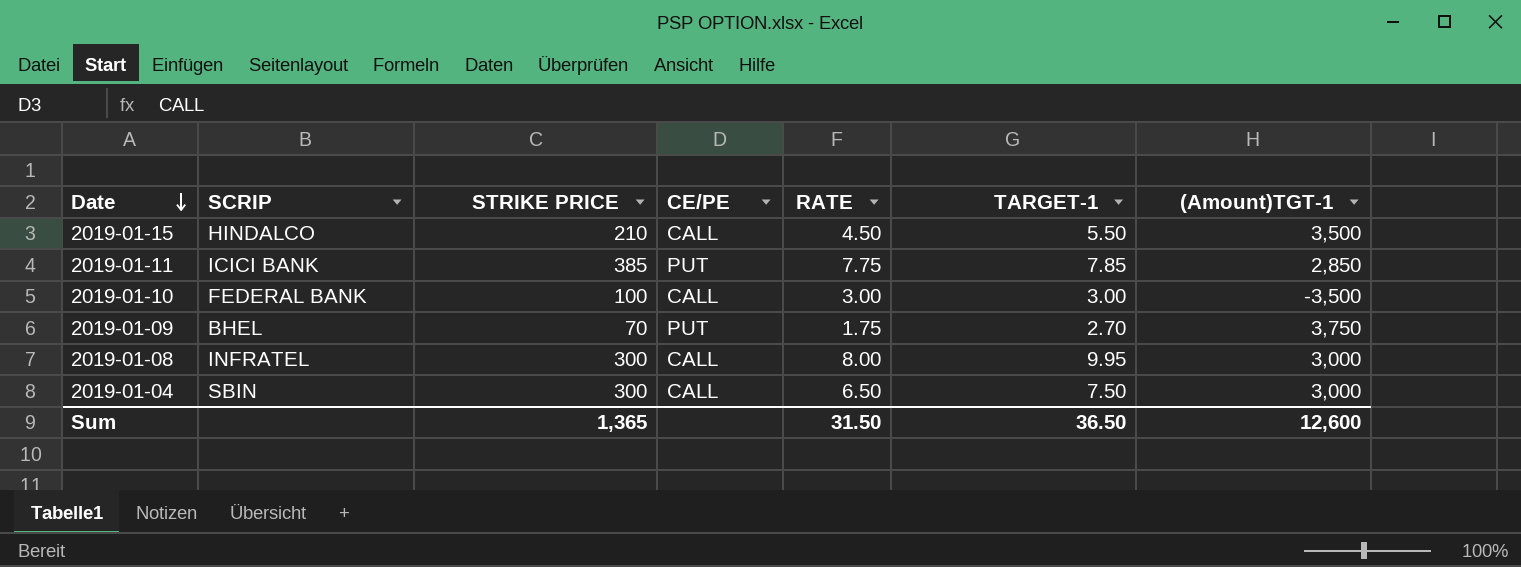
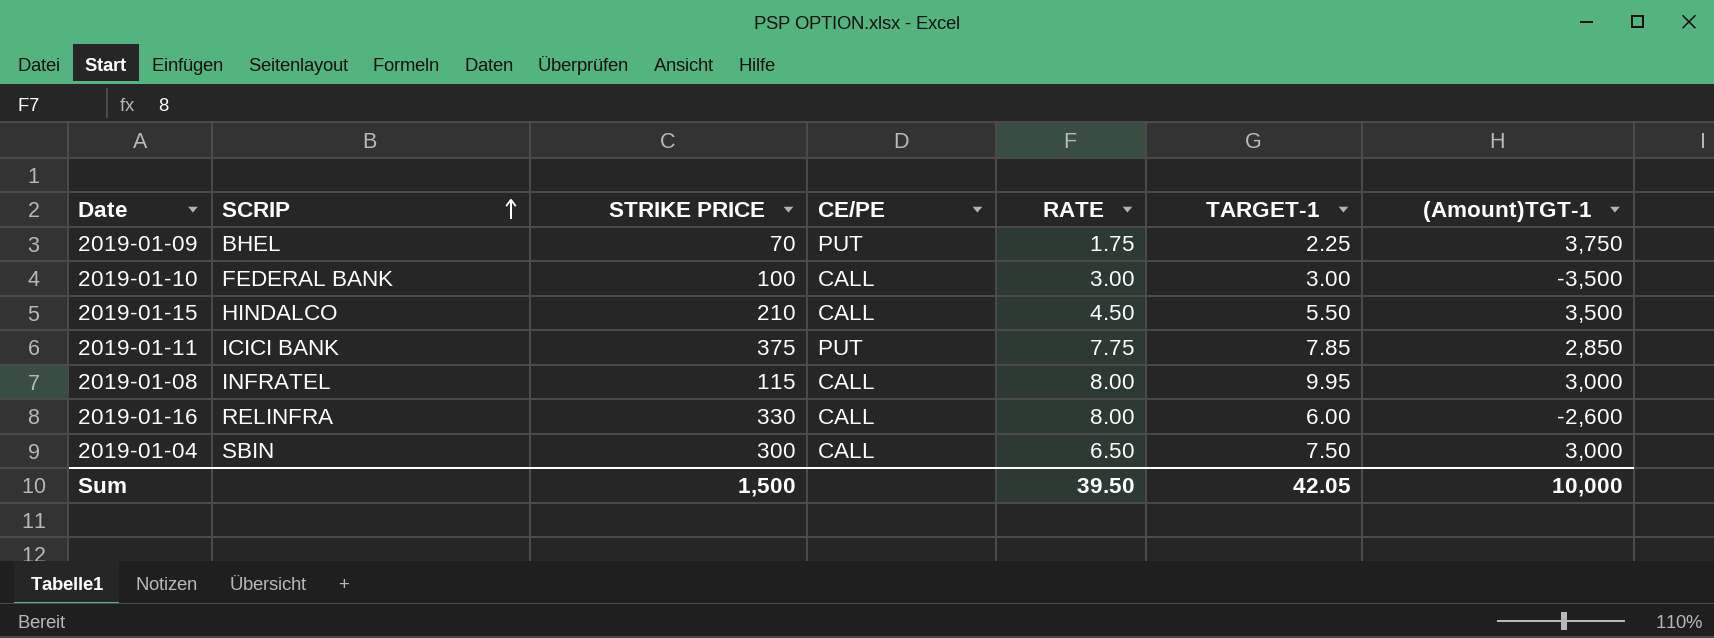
row order: Date descending -> SCRIP ascending
2019-01-09 | TARGET-1: 2.70 -> 2.25
2019-01-11 | STRIKE PRICE: 385 -> 375
2019-01-08 | STRIKE PRICE: 300 -> 115
row 2019-01-16: none -> RELINFRA | 330 | CALL | 8.00 | 6.00 | -2,600
Sum | STRIKE PRICE: 1,365 -> 1,500
Sum | RATE: 31.50 -> 39.50
Sum | TARGET-1: 36.50 -> 42.05
Sum | (Amount)TGT-1: 12,600 -> 10,000

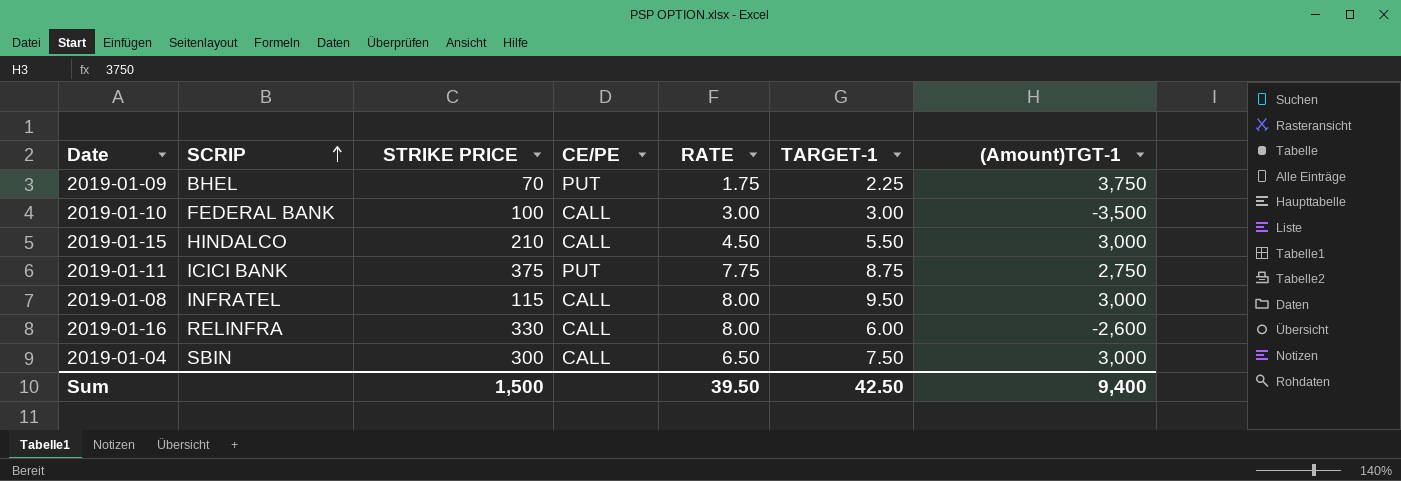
2019-01-15 | (Amount)TGT-1: 3,500 -> 3,000
2019-01-11 | TARGET-1: 7.85 -> 8.75
2019-01-11 | (Amount)TGT-1: 2,850 -> 2,750
2019-01-08 | TARGET-1: 9.95 -> 9.50
Sum | TARGET-1: 42.05 -> 42.50
Sum | (Amount)TGT-1: 10,000 -> 9,400

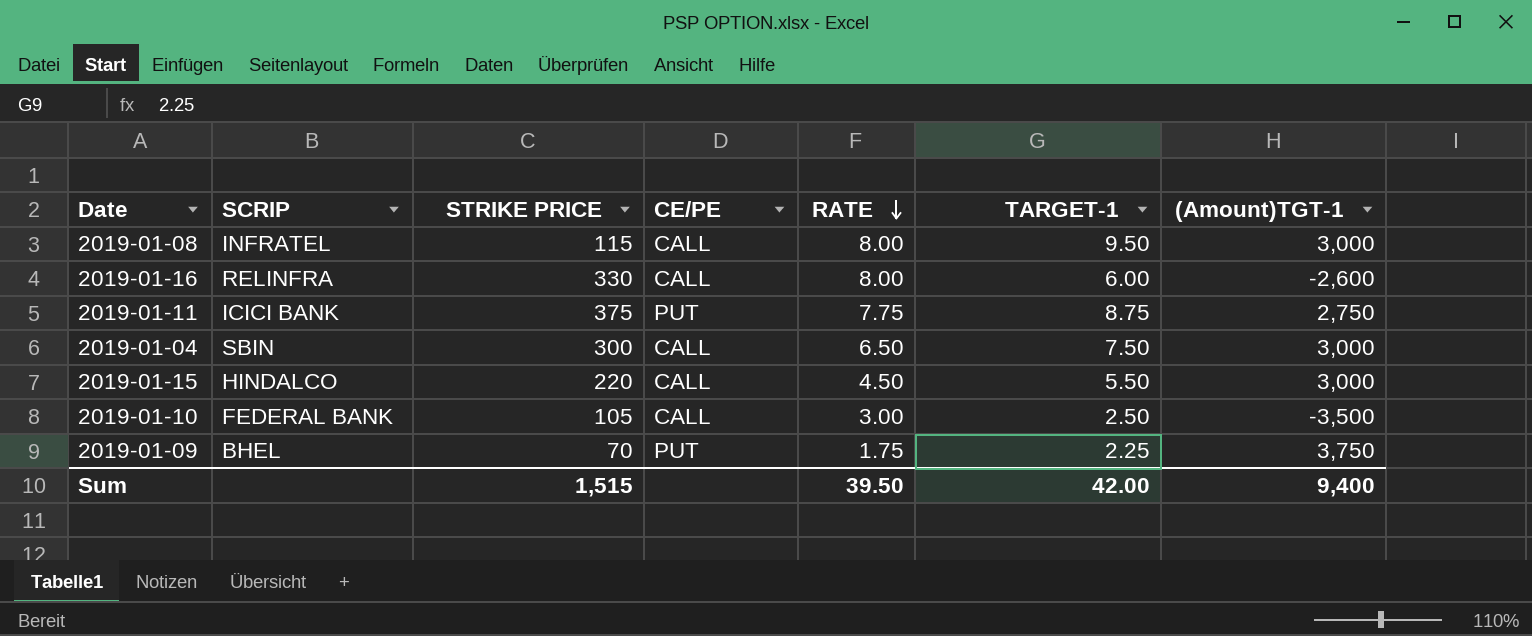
row order: SCRIP ascending -> RATE descending
2019-01-15 | STRIKE PRICE: 210 -> 220
2019-01-10 | STRIKE PRICE: 100 -> 105
2019-01-10 | TARGET-1: 3.00 -> 2.50
Sum | STRIKE PRICE: 1,500 -> 1,515
Sum | TARGET-1: 42.50 -> 42.00

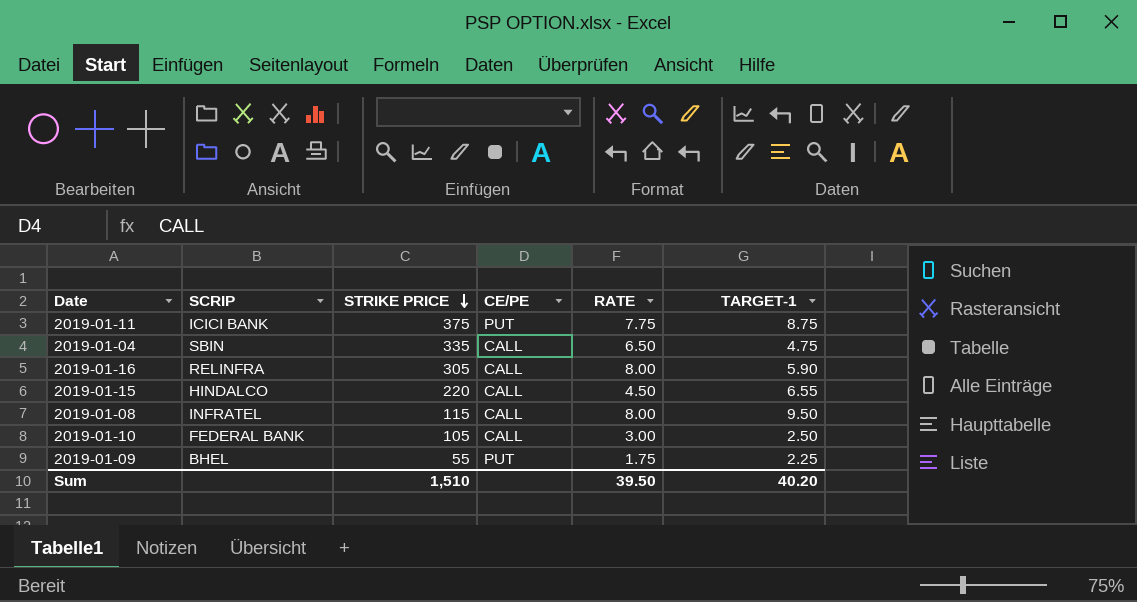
row order: RATE descending -> STRIKE PRICE descending
column (Amount)TGT-1 | position: 7 -> none
2019-01-04 | STRIKE PRICE: 300 -> 335
2019-01-04 | TARGET-1: 7.50 -> 4.75
2019-01-16 | STRIKE PRICE: 330 -> 305
2019-01-16 | TARGET-1: 6.00 -> 5.90
2019-01-15 | TARGET-1: 5.50 -> 6.55
2019-01-09 | STRIKE PRICE: 70 -> 55
Sum | STRIKE PRICE: 1,515 -> 1,510
Sum | TARGET-1: 42.00 -> 40.20

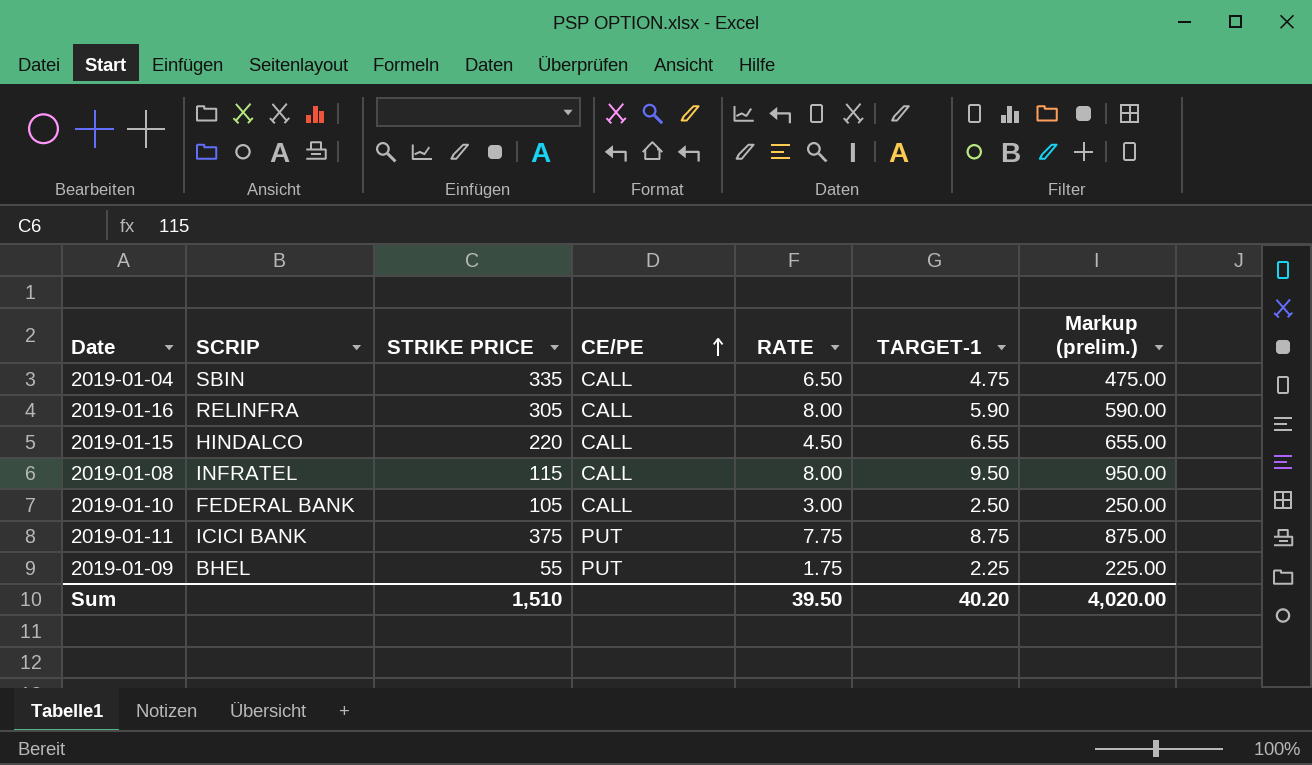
row order: STRIKE PRICE descending -> CE/PE ascending
column Markup (prelim.) | formula: none -> [TARGET-1] * 100

